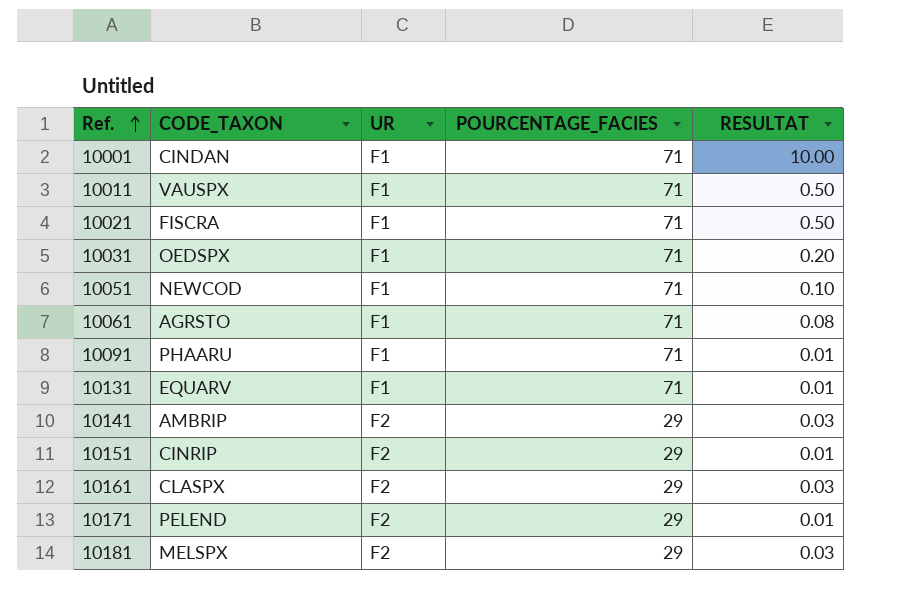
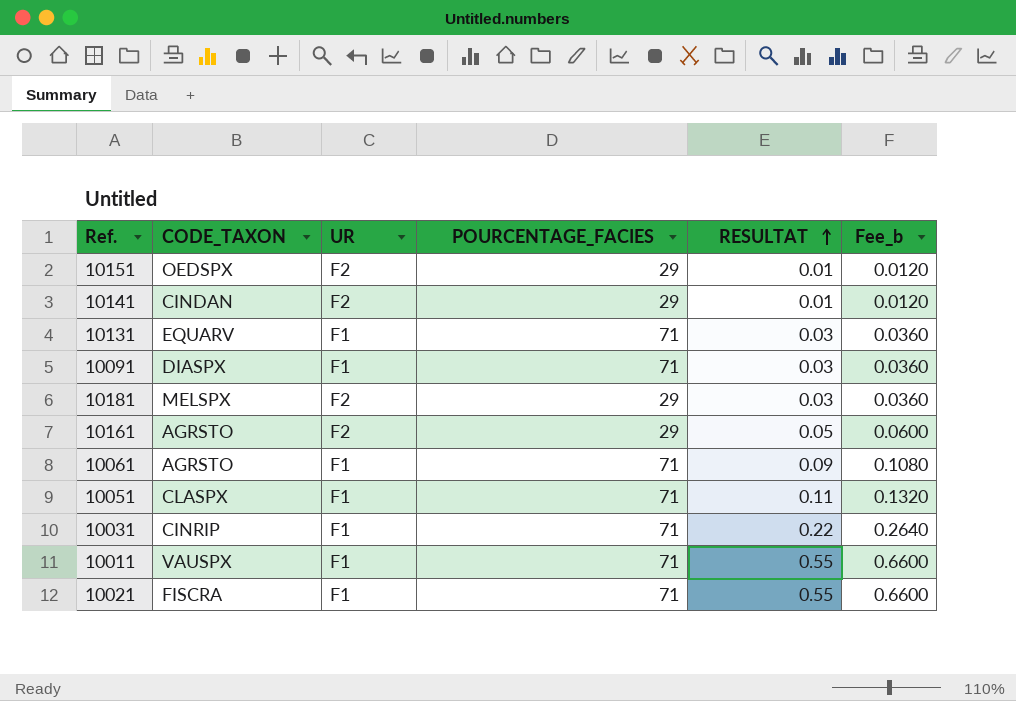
row order: Ref. ascending -> RESULTAT ascending
column Fee_b | formula: none -> [RESULTAT] * 1.2
row 10001: CINDAN | F1 | 71 | 10.00 -> none
row 10171: PELEND | F2 | 29 | 0.01 -> none
10151 | CODE_TAXON: CINRIP -> OEDSPX
10141 | CODE_TAXON: AMBRIP -> CINDAN
10141 | RESULTAT: 0.03 -> 0.01
10131 | RESULTAT: 0.01 -> 0.03
10091 | CODE_TAXON: PHAARU -> DIASPX
10091 | RESULTAT: 0.01 -> 0.03
10161 | CODE_TAXON: CLASPX -> AGRSTO
10161 | RESULTAT: 0.03 -> 0.05
10061 | RESULTAT: 0.08 -> 0.09
10051 | CODE_TAXON: NEWCOD -> CLASPX
10051 | RESULTAT: 0.10 -> 0.11
10031 | CODE_TAXON: OEDSPX -> CINRIP
10031 | RESULTAT: 0.20 -> 0.22
10011 | RESULTAT: 0.50 -> 0.55
10021 | RESULTAT: 0.50 -> 0.55

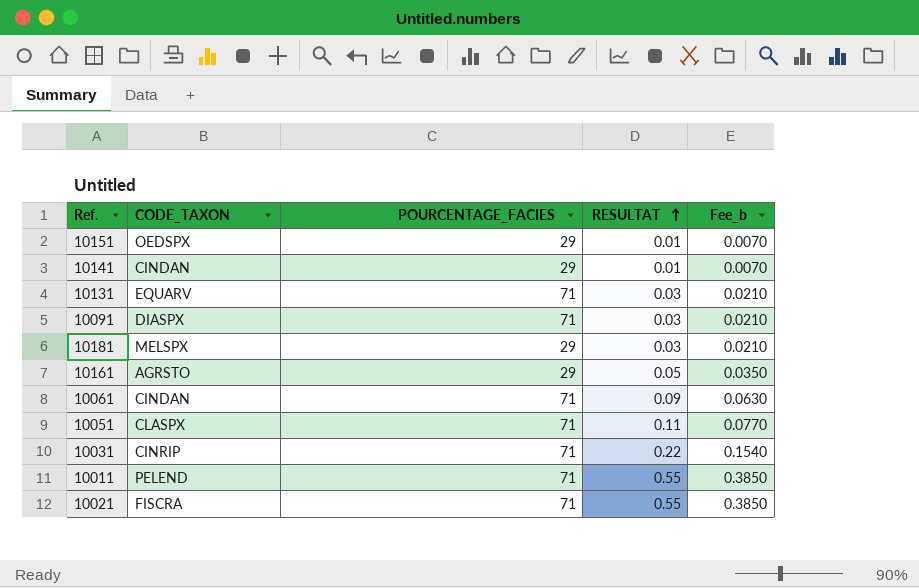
column UR | position: 3 -> none
column Fee_b | formula: [RESULTAT] * 1.2 -> [RESULTAT] * 0.7
10061 | CODE_TAXON: AGRSTO -> CINDAN
10011 | CODE_TAXON: VAUSPX -> PELEND

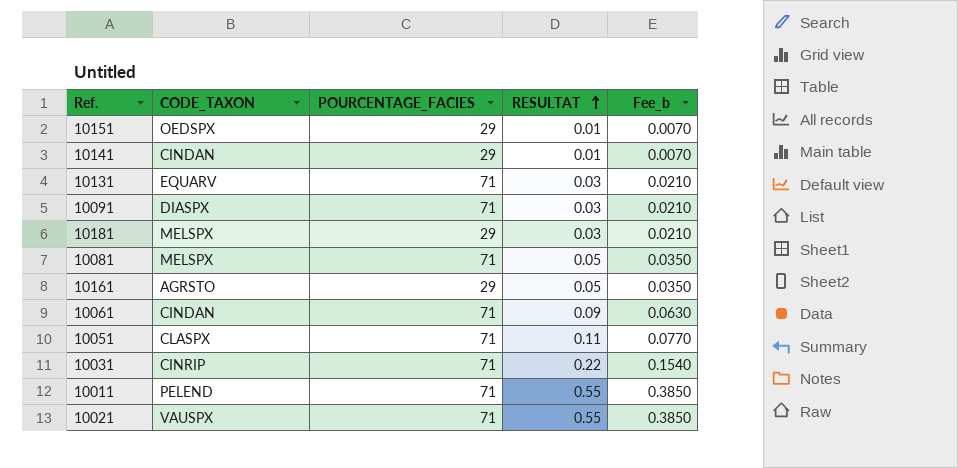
row 10081: none -> MELSPX | 71 | 0.05 | 0.0350
10021 | CODE_TAXON: FISCRA -> VAUSPX

